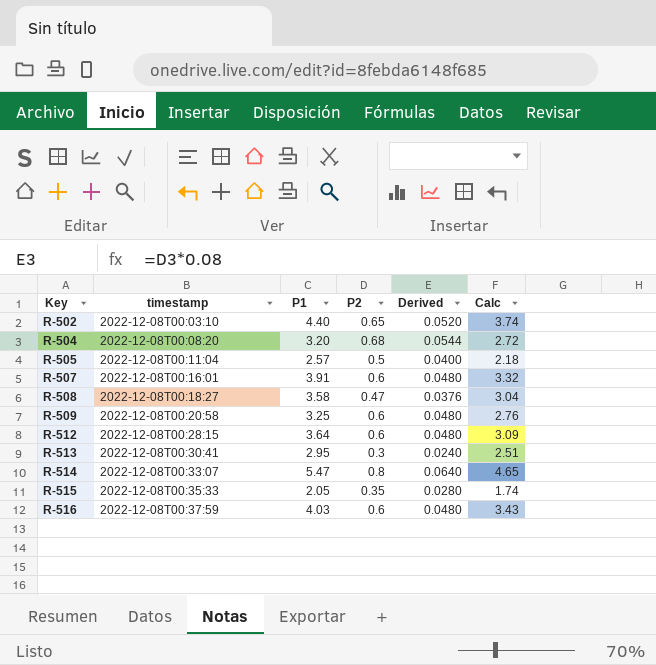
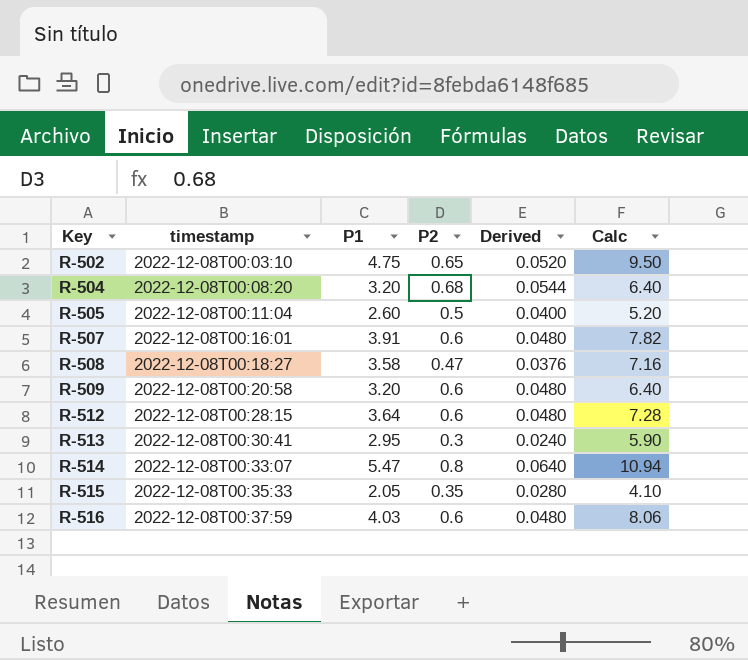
column Calc | formula: [P1] * 0.85 -> [P1] * 2
R-502 | P1: 4.40 -> 4.75
R-505 | P1: 2.57 -> 2.60
R-509 | P1: 3.25 -> 3.20

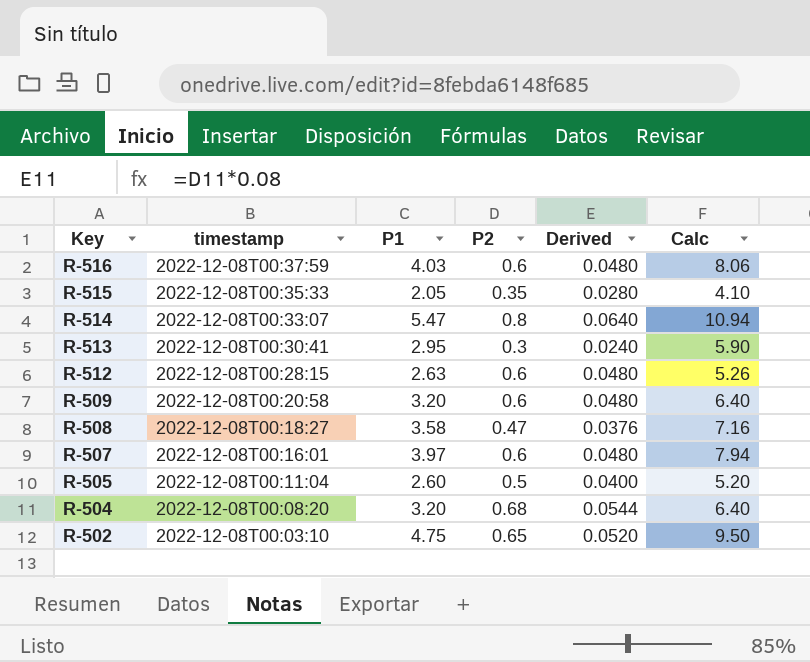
row order: Key ascending -> Key descending
R-512 | P1: 3.64 -> 2.63
R-512 | Calc: 7.28 -> 5.26
R-507 | P1: 3.91 -> 3.97
R-507 | Calc: 7.82 -> 7.94

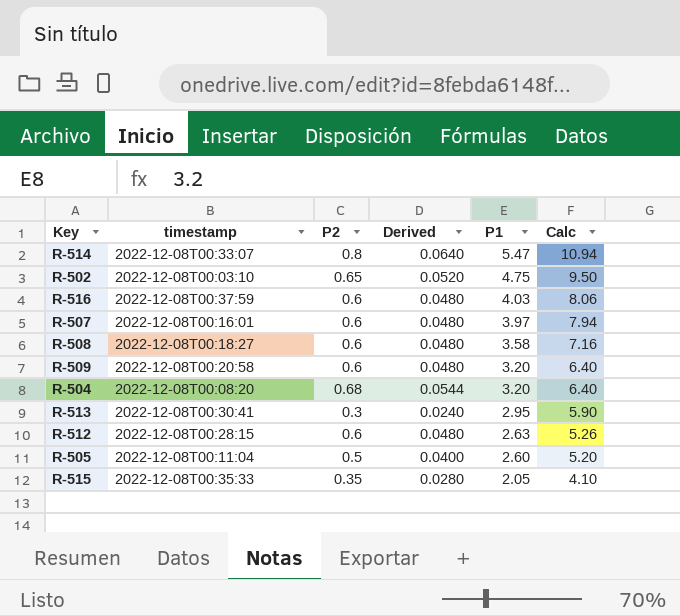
row order: Key descending -> P1 descending
column P1 | position: 3 -> 5
R-508 | P2: 0.47 -> 0.6
R-508 | Derived: 0.0376 -> 0.0480

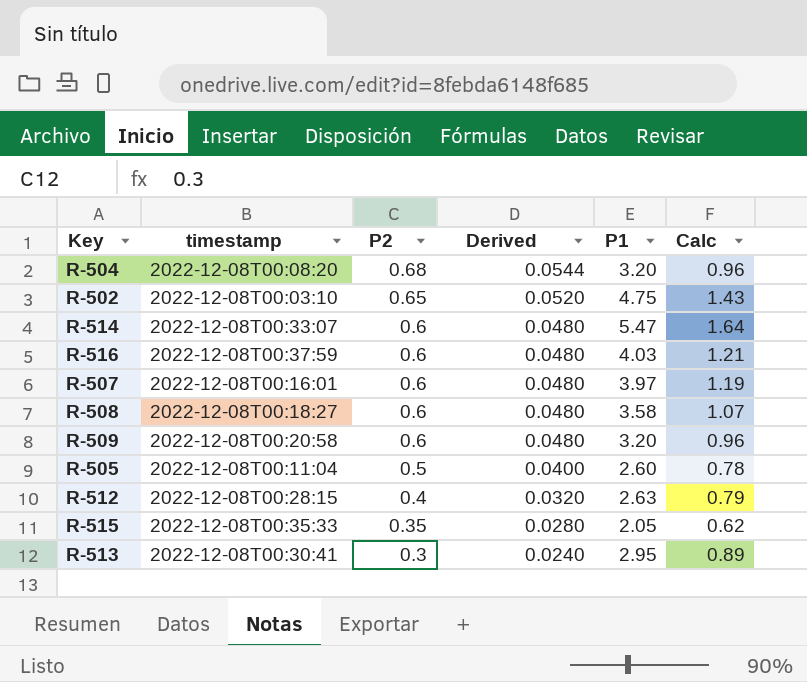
row order: P1 descending -> P2 descending
column Calc | formula: [P1] * 2 -> [P1] * 0.3
R-514 | P2: 0.8 -> 0.6
R-514 | Derived: 0.0640 -> 0.0480
R-512 | P2: 0.6 -> 0.4
R-512 | Derived: 0.0480 -> 0.0320

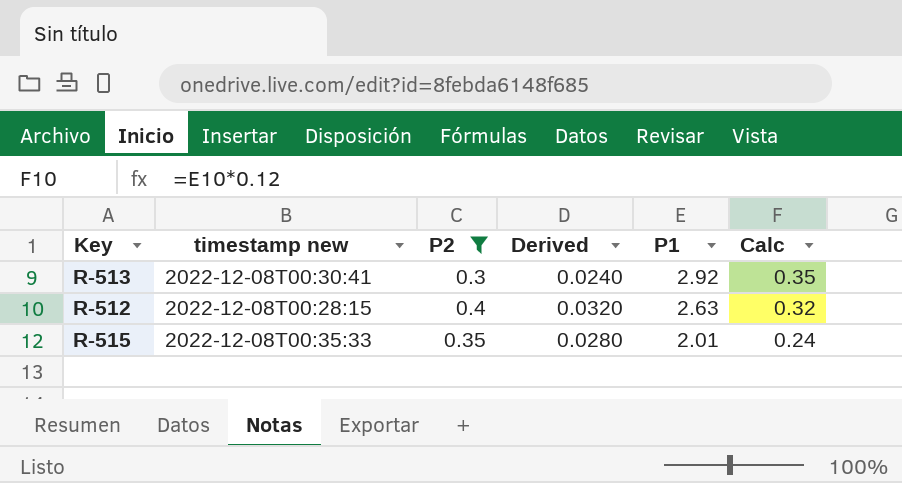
filter: none -> P2 <= 0.4
row order: P2 descending -> P1 descending
column name: timestamp -> timestamp new
column Calc | formula: [P1] * 0.3 -> [P1] * 0.12
R-513 | P1: 2.95 -> 2.92
R-515 | P1: 2.05 -> 2.01

